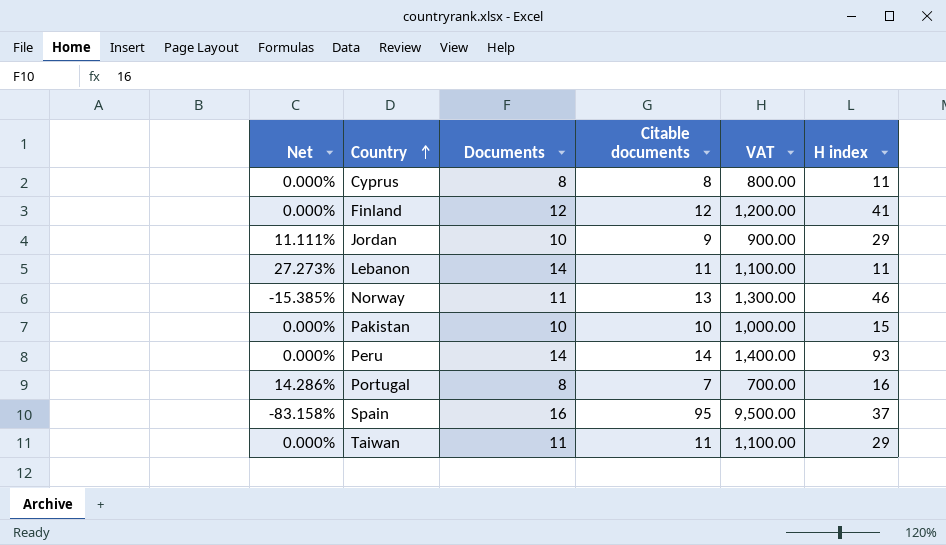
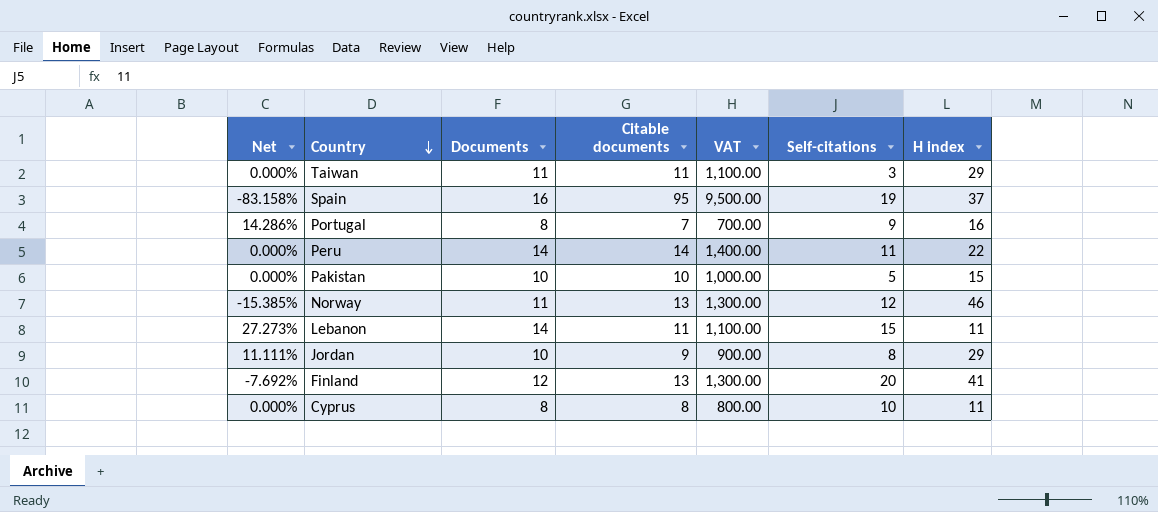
row order: Country ascending -> Country descending
column Self-citations | position: none -> 6
Peru | H index: 93 -> 22
Finland | Net: 0.000% -> -7.692%
Finland | Citable documents: 12 -> 13
Finland | VAT: 1,200.00 -> 1,300.00

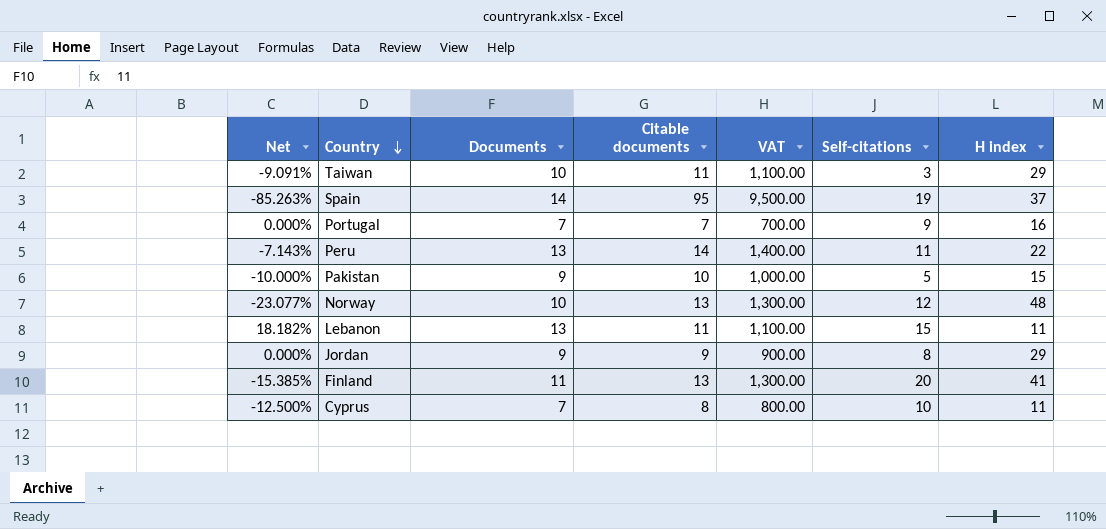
Taiwan | Net: 0.000% -> -9.091%
Taiwan | Documents: 11 -> 10
Spain | Net: -83.158% -> -85.263%
Spain | Documents: 16 -> 14
Portugal | Net: 14.286% -> 0.000%
Portugal | Documents: 8 -> 7
Peru | Net: 0.000% -> -7.143%
Peru | Documents: 14 -> 13
Pakistan | Net: 0.000% -> -10.000%
Pakistan | Documents: 10 -> 9
Norway | Net: -15.385% -> -23.077%
Norway | Documents: 11 -> 10
Norway | H index: 46 -> 48
Lebanon | Net: 27.273% -> 18.182%
Lebanon | Documents: 14 -> 13
Jordan | Net: 11.111% -> 0.000%
Jordan | Documents: 10 -> 9
Finland | Net: -7.692% -> -15.385%
Finland | Documents: 12 -> 11
Cyprus | Net: 0.000% -> -12.500%
Cyprus | Documents: 8 -> 7

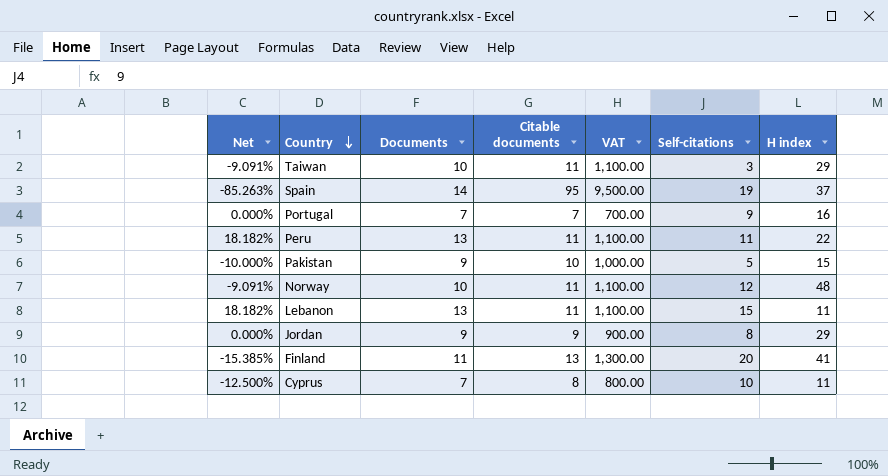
Peru | Net: -7.143% -> 18.182%
Peru | Citable documents: 14 -> 11
Peru | VAT: 1,400.00 -> 1,100.00
Norway | Net: -23.077% -> -9.091%
Norway | Citable documents: 13 -> 11
Norway | VAT: 1,300.00 -> 1,100.00

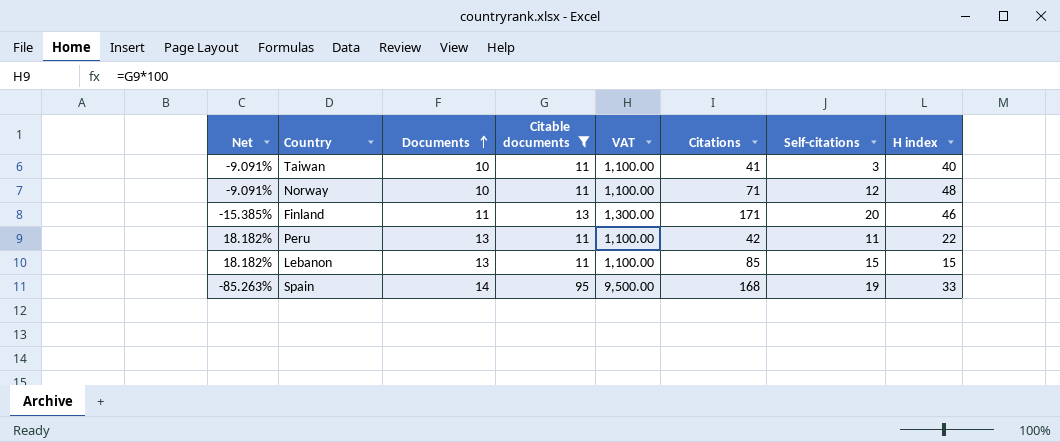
filter: none -> Citable documents >= 11
row order: Country descending -> Documents ascending
column Citations | position: none -> 6
Taiwan | H index: 29 -> 40
Finland | H index: 41 -> 46
Lebanon | H index: 11 -> 15
Spain | H index: 37 -> 33

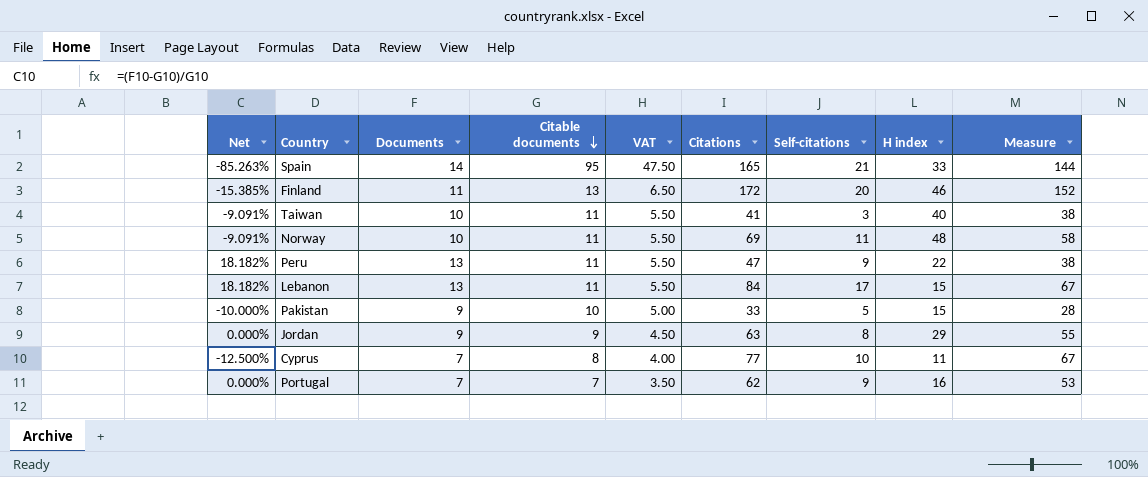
filter: Citable documents >= 11 -> none
row order: Documents ascending -> Citable documents descending
column VAT | formula: [Citable documents] * 100 -> [Citable documents] * 0.5
column Measure | formula: none -> [Citations] - [Self-citations]
Spain | Citations: 168 -> 165
Spain | Self-citations: 19 -> 21
Finland | Citations: 171 -> 172
Norway | Citations: 71 -> 69
Norway | Self-citations: 12 -> 11
Peru | Citations: 42 -> 47
Peru | Self-citations: 11 -> 9
Lebanon | Citations: 85 -> 84
Lebanon | Self-citations: 15 -> 17

